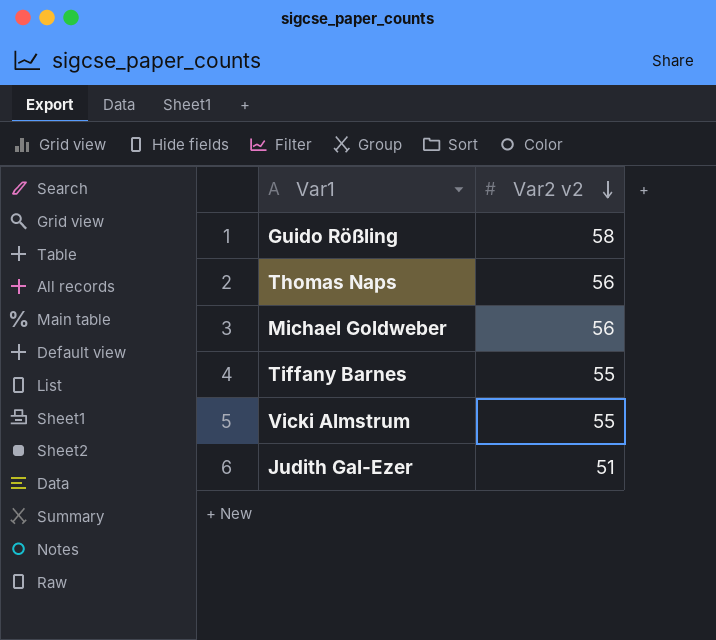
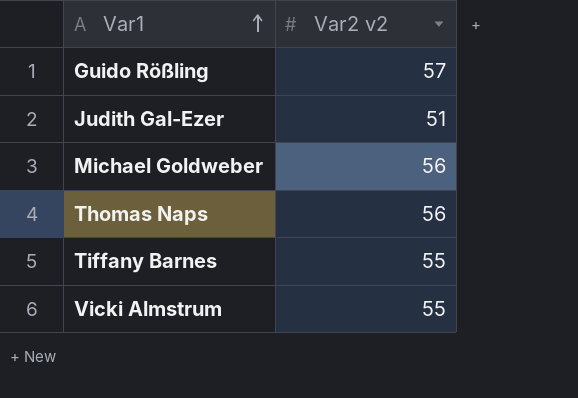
row order: Var2 v2 descending -> Var1 ascending
Guido Rößling | Var2 v2: 58 -> 57

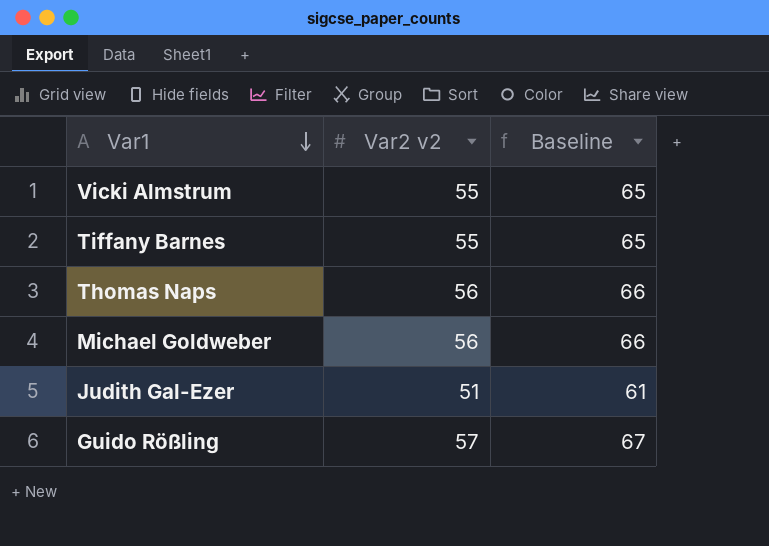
row order: Var1 ascending -> Var1 descending
column Baseline | formula: none -> [Var2 v2] + 10

